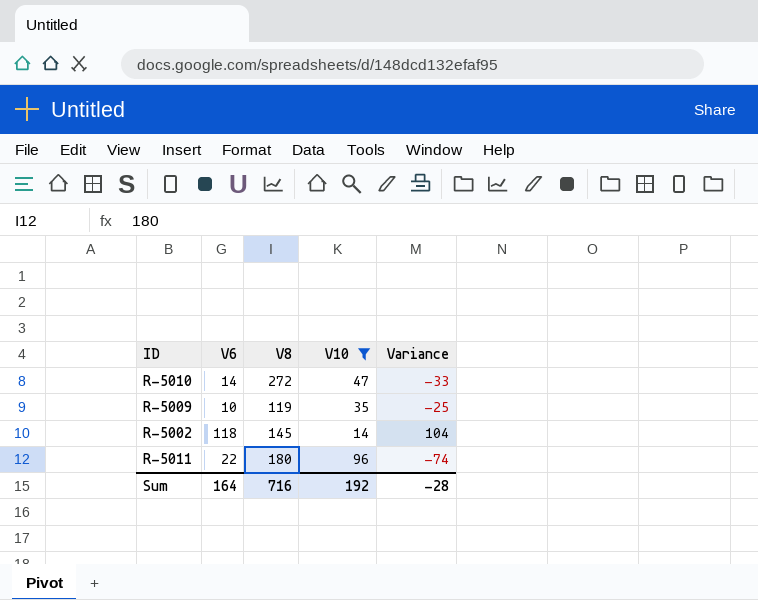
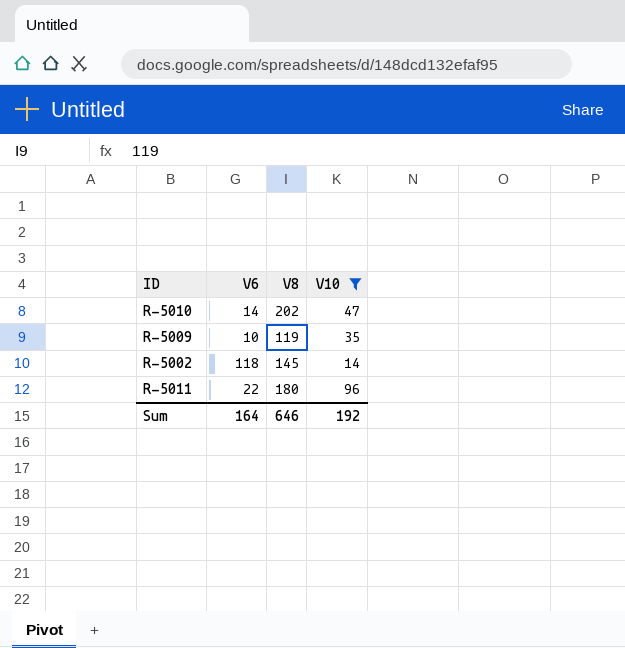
column Variance | formula: [V6] - [V10] -> none
R-5010 | V8: 272 -> 202
Sum | V8: 716 -> 646

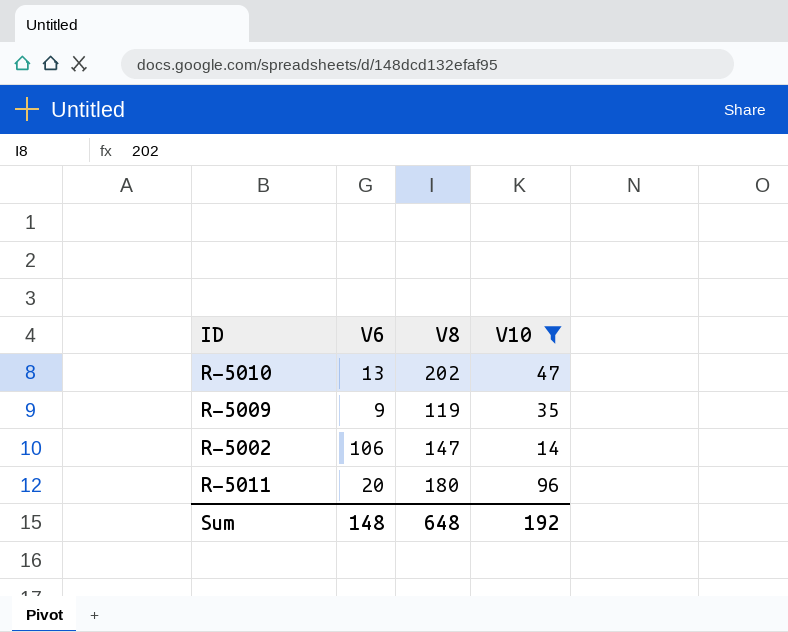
R-5010 | V6: 14 -> 13
R-5009 | V6: 10 -> 9
R-5002 | V6: 118 -> 106
R-5002 | V8: 145 -> 147
R-5011 | V6: 22 -> 20
Sum | V6: 164 -> 148
Sum | V8: 646 -> 648

